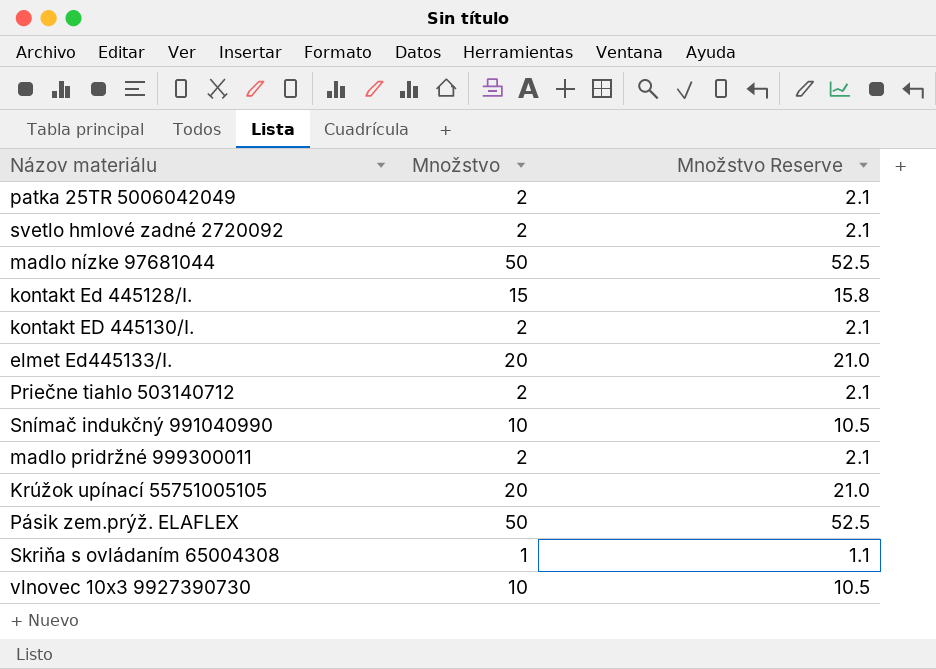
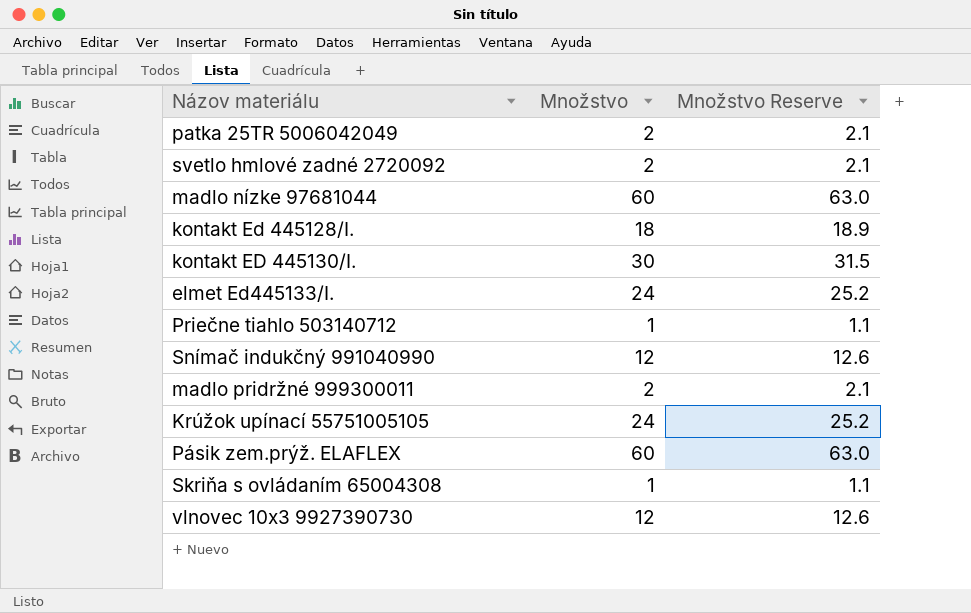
madlo nízke 97681044 | Množstvo: 50 -> 60
madlo nízke 97681044 | Množstvo Reserve: 52.5 -> 63.0
kontakt Ed 445128/I. | Množstvo: 15 -> 18
kontakt Ed 445128/I. | Množstvo Reserve: 15.8 -> 18.9
kontakt ED 445130/I. | Množstvo: 2 -> 30
kontakt ED 445130/I. | Množstvo Reserve: 2.1 -> 31.5
elmet Ed445133/I. | Množstvo: 20 -> 24
elmet Ed445133/I. | Množstvo Reserve: 21.0 -> 25.2
Priečne tiahlo 503140712 | Množstvo: 2 -> 1
Priečne tiahlo 503140712 | Množstvo Reserve: 2.1 -> 1.1
Snímač indukčný 991040990 | Množstvo: 10 -> 12
Snímač indukčný 991040990 | Množstvo Reserve: 10.5 -> 12.6
Krúžok upínací 55751005105 | Množstvo: 20 -> 24
Krúžok upínací 55751005105 | Množstvo Reserve: 21.0 -> 25.2
Pásik zem.prýž. ELAFLEX | Množstvo: 50 -> 60
Pásik zem.prýž. ELAFLEX | Množstvo Reserve: 52.5 -> 63.0
vlnovec 10x3 9927390730 | Množstvo: 10 -> 12
vlnovec 10x3 9927390730 | Množstvo Reserve: 10.5 -> 12.6

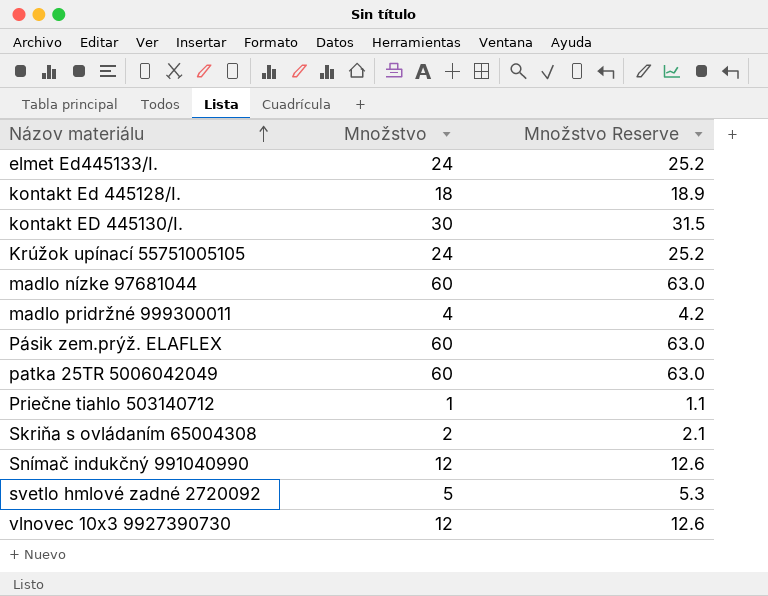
row order: none -> Názov materiálu ascending
madlo pridržné 999300011 | Množstvo: 2 -> 4
madlo pridržné 999300011 | Množstvo Reserve: 2.1 -> 4.2
patka 25TR 5006042049 | Množstvo: 2 -> 60
patka 25TR 5006042049 | Množstvo Reserve: 2.1 -> 63.0
Skriňa s ovládaním 65004308 | Množstvo: 1 -> 2
Skriňa s ovládaním 65004308 | Množstvo Reserve: 1.1 -> 2.1
svetlo hmlové zadné 2720092 | Množstvo: 2 -> 5
svetlo hmlové zadné 2720092 | Množstvo Reserve: 2.1 -> 5.3

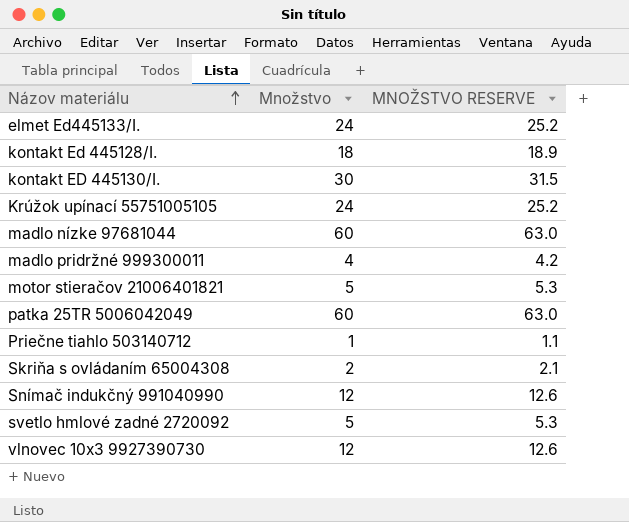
column name: Množstvo Reserve -> MNOŽSTVO RESERVE
row Pásik zem.prýž. ELAFLEX: 60 | 63.0 -> none
row motor stieračov 21006401821: none -> 5 | 5.3

